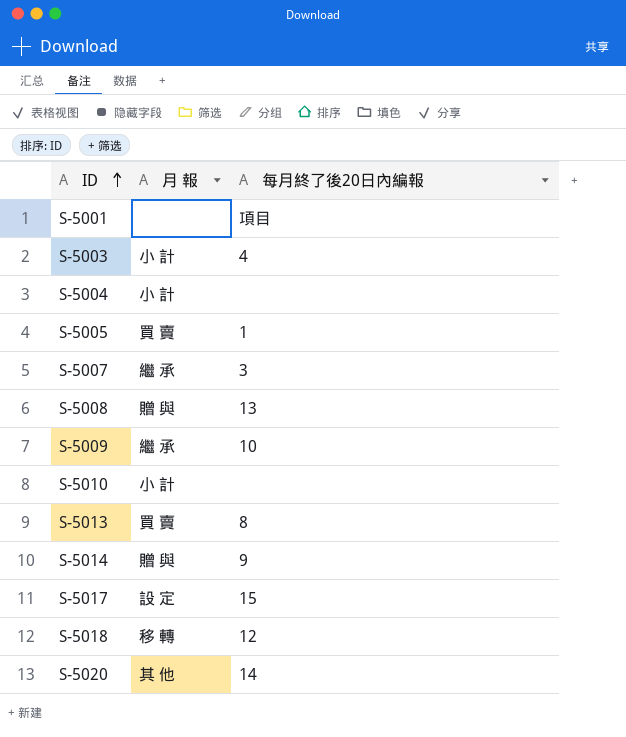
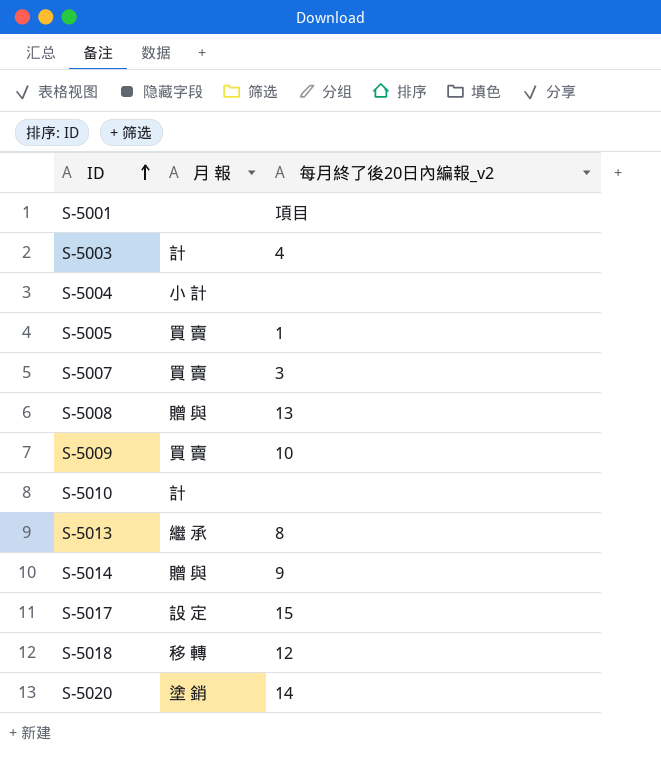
column name: 每月終了後20日內編報 -> 每月終了後20日內編報_v2
S-5003 | 月 報: 小 計 -> 計
S-5007 | 月 報: 繼 承 -> 買 賣
S-5009 | 月 報: 繼 承 -> 買 賣
S-5010 | 月 報: 小 計 -> 計
S-5013 | 月 報: 買 賣 -> 繼 承
S-5020 | 月 報: 其 他 -> 塗 銷

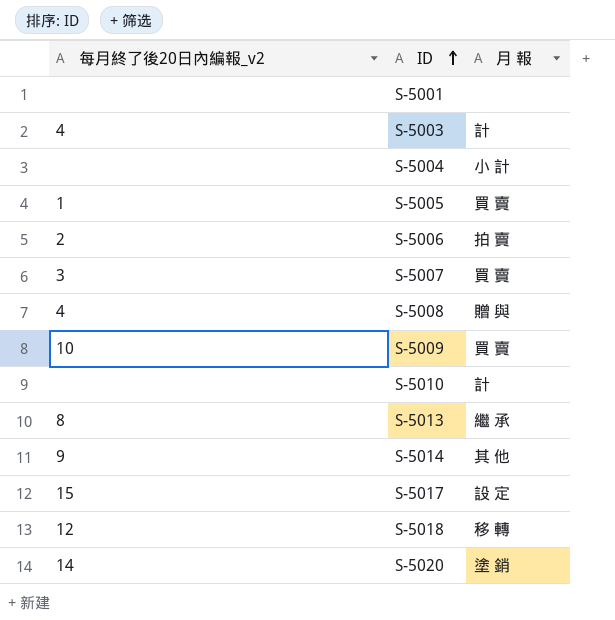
column 每月終了後20日內編報_v2 | position: 3 -> 1
S-5001 | 每月終了後20日內編報_v2: 項目 -> none
row S-5006: none -> 2 | 拍 賣
S-5008 | 每月終了後20日內編報_v2: 13 -> 4
S-5014 | 月 報: 贈 與 -> 其 他

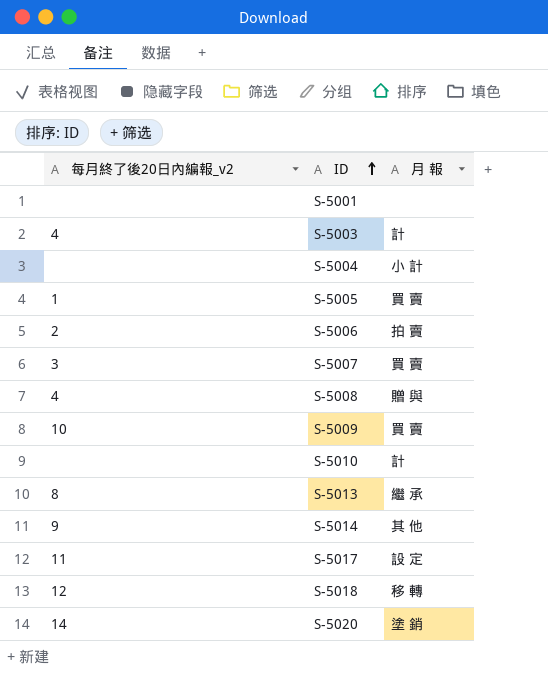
S-5017 | 每月終了後20日內編報_v2: 15 -> 11

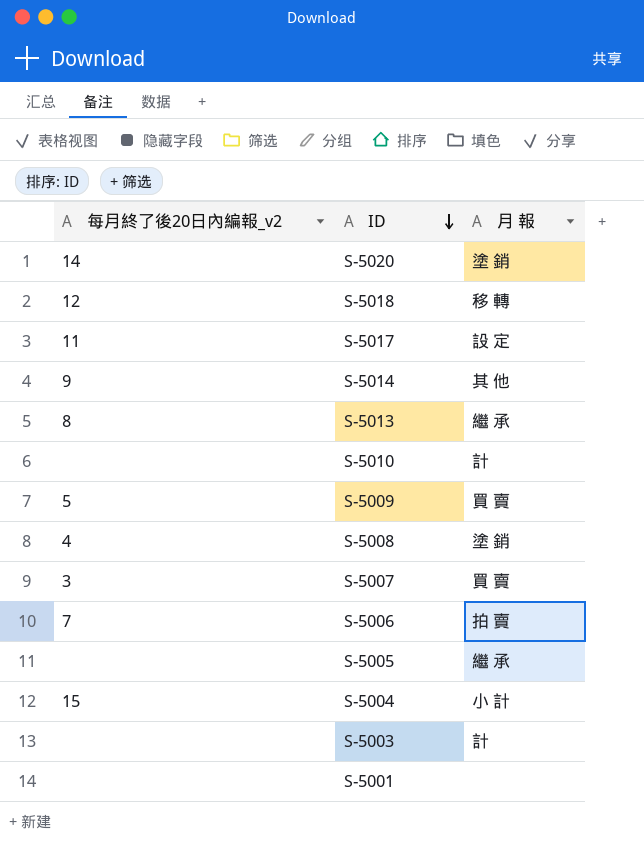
row order: ID ascending -> ID descending
S-5009 | 每月終了後20日內編報_v2: 10 -> 5
S-5008 | 月 報: 贈 與 -> 塗 銷
S-5006 | 每月終了後20日內編報_v2: 2 -> 7
S-5005 | 每月終了後20日內編報_v2: 1 -> none
S-5005 | 月 報: 買 賣 -> 繼 承
S-5004 | 每月終了後20日內編報_v2: none -> 15
S-5003 | 每月終了後20日內編報_v2: 4 -> none

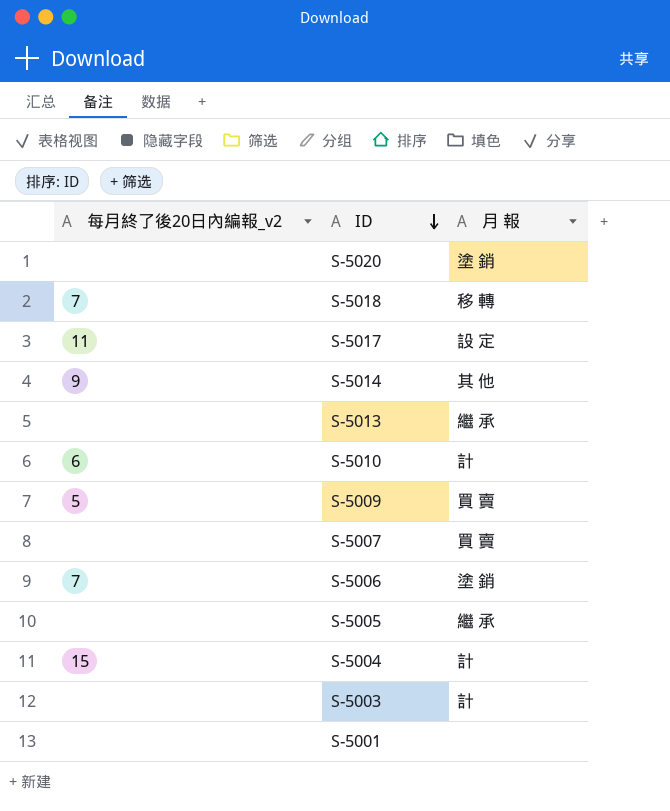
row S-5008: 4 | 塗 銷 -> none
S-5020 | 每月終了後20日內編報_v2: 14 -> none
S-5018 | 每月終了後20日內編報_v2: 12 -> 7
S-5013 | 每月終了後20日內編報_v2: 8 -> none
S-5010 | 每月終了後20日內編報_v2: none -> 6
S-5007 | 每月終了後20日內編報_v2: 3 -> none
S-5006 | 月 報: 拍 賣 -> 塗 銷
S-5004 | 月 報: 小 計 -> 計

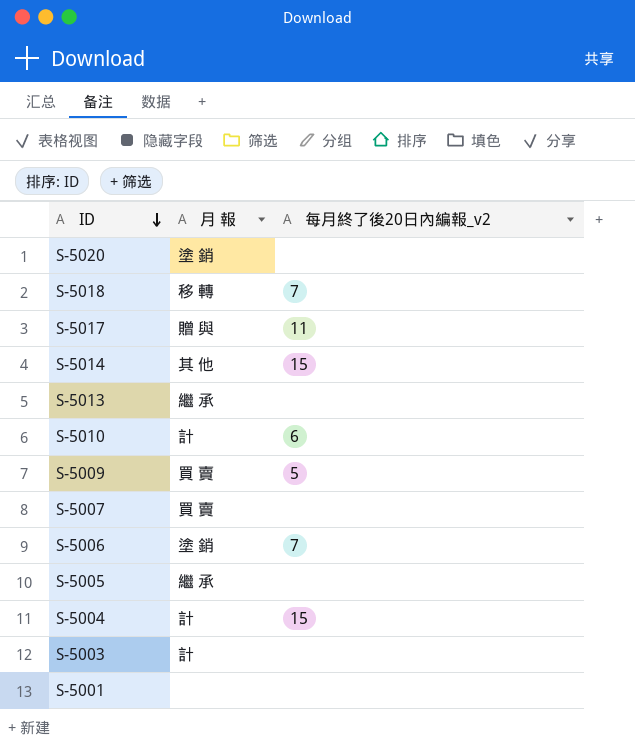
column 每月終了後20日內編報_v2 | position: 1 -> 3
S-5017 | 月 報: 設 定 -> 贈 與
S-5014 | 每月終了後20日內編報_v2: 9 -> 15

